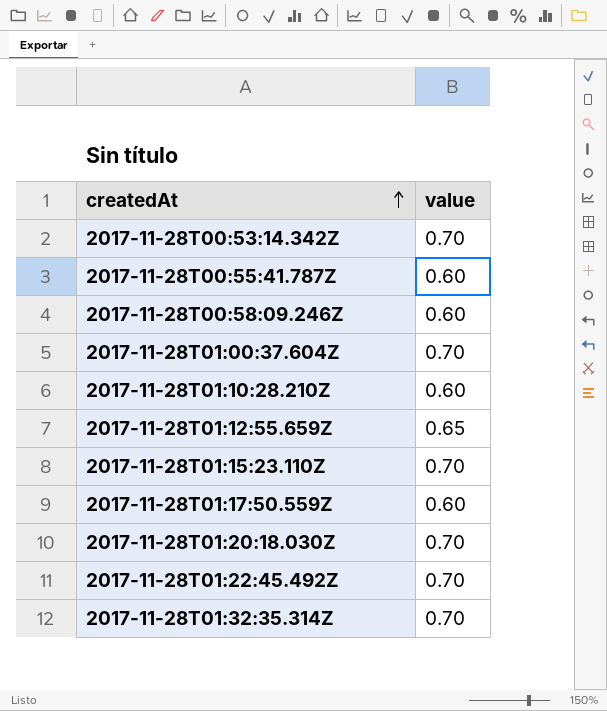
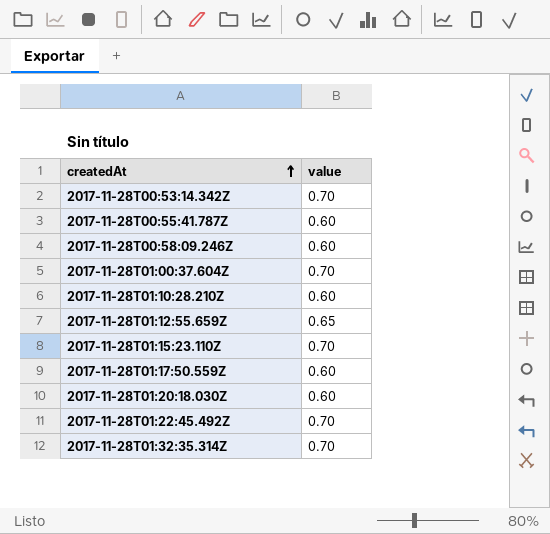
2017-11-28T01:20:18.030Z | value: 0.70 -> 0.60

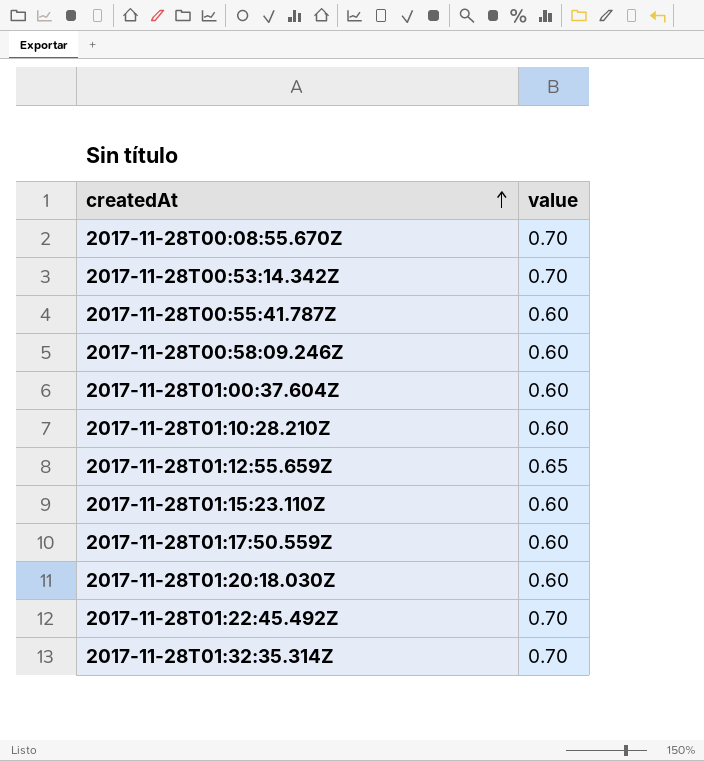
row 2017-11-28T00:08:55.670Z: none -> 0.70
2017-11-28T01:00:37.604Z | value: 0.70 -> 0.60
2017-11-28T01:15:23.110Z | value: 0.70 -> 0.60

